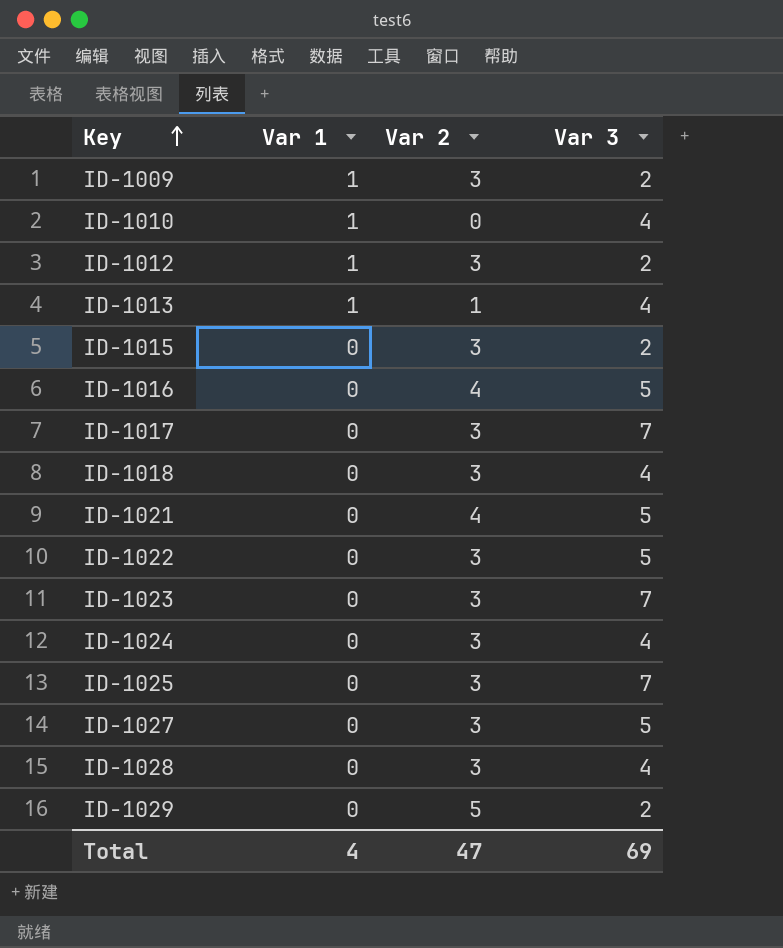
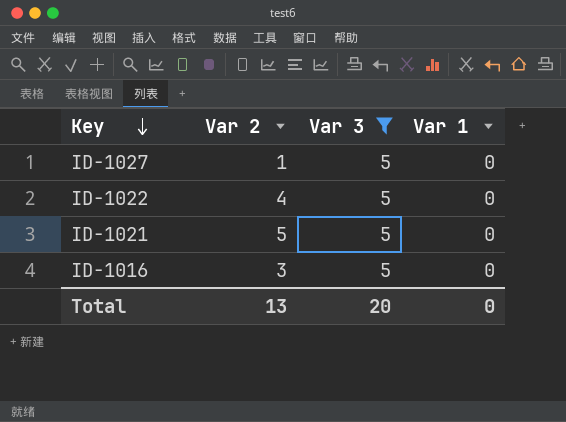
filter: none -> Var 3 = 5
row order: Key ascending -> Key descending
column Var 1 | position: 2 -> 4
ID-1027 | Var 2: 3 -> 1
ID-1022 | Var 2: 3 -> 4
ID-1021 | Var 2: 4 -> 5
ID-1016 | Var 2: 4 -> 3
Total | Var 2: 47 -> 13
Total | Var 3: 69 -> 20
Total | Var 1: 4 -> 0

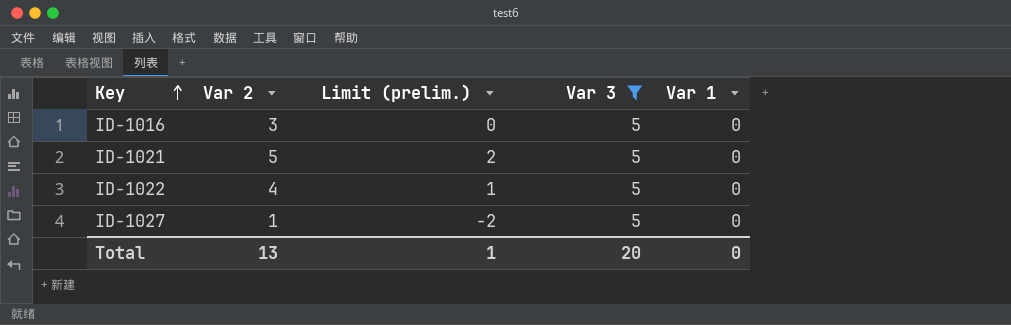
row order: Key descending -> Key ascending
column Limit (prelim.) | formula: none -> [Var 2] - 3

